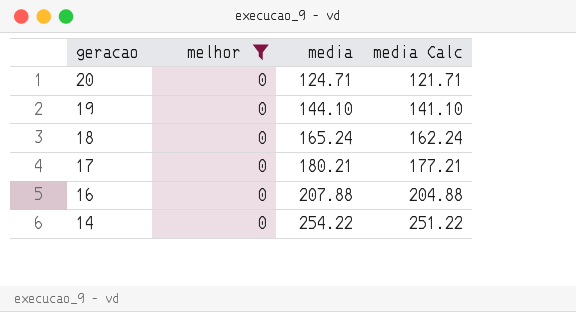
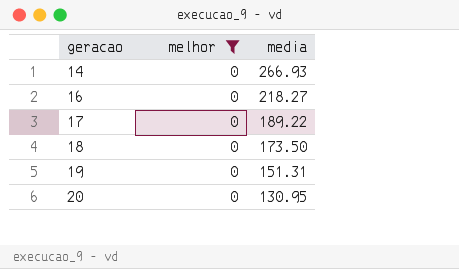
row order: geracao descending -> geracao ascending
column media Calc | formula: [media] - 3 -> none
14 | media: 254.22 -> 266.93
16 | media: 207.88 -> 218.27
17 | media: 180.21 -> 189.22
18 | media: 165.24 -> 173.50
19 | media: 144.10 -> 151.31
20 | media: 124.71 -> 130.95

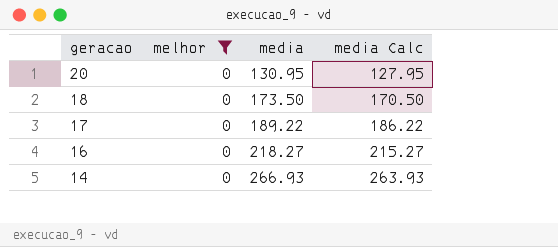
row order: geracao ascending -> geracao descending
column media Calc | formula: none -> [media] - 3
row 19: 0 | 151.31 -> none

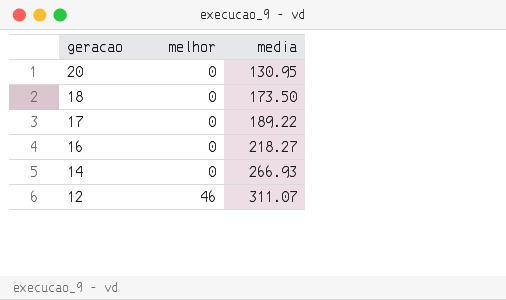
filter: melhor = 0 -> none
column media Calc | formula: [media] - 3 -> none

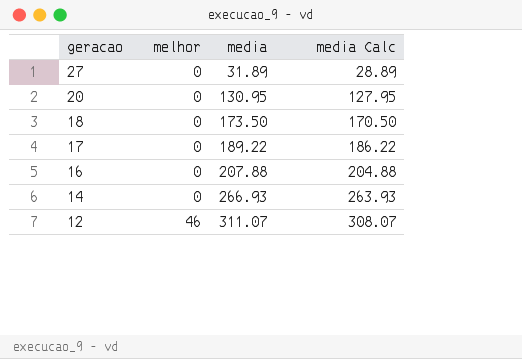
column media Calc | formula: none -> [media] - 3
row 27: none -> 0 | 31.89 | 28.89
16 | media: 218.27 -> 207.88

